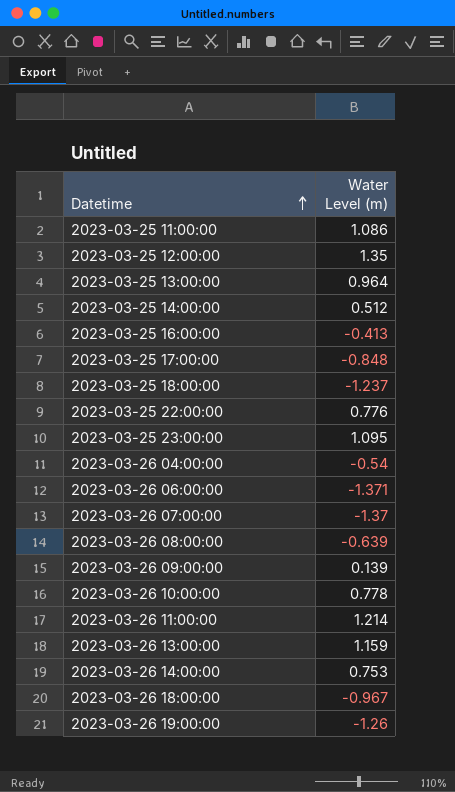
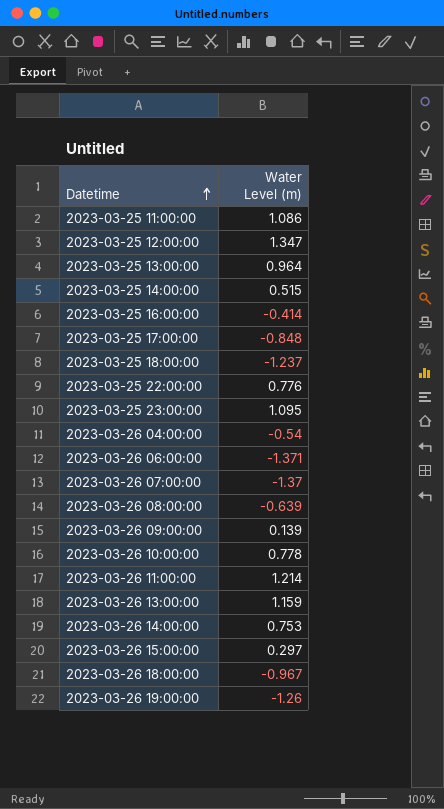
2023-03-25 12:00:00 | Water Level (m): 1.35 -> 1.347
2023-03-25 14:00:00 | Water Level (m): 0.512 -> 0.515
2023-03-25 16:00:00 | Water Level (m): -0.413 -> -0.414
row 2023-03-26 15:00:00: none -> 0.297

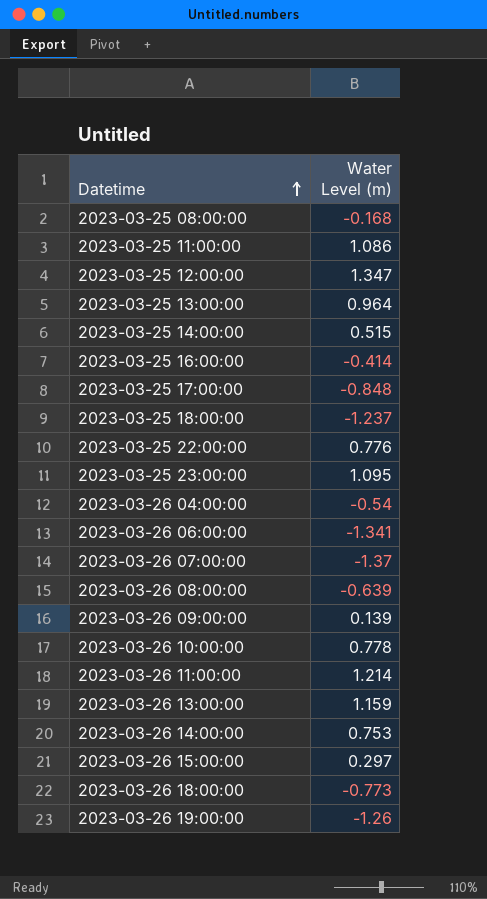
row 2023-03-25 08:00:00: none -> -0.168
2023-03-26 06:00:00 | Water Level (m): -1.371 -> -1.341
2023-03-26 18:00:00 | Water Level (m): -0.967 -> -0.773

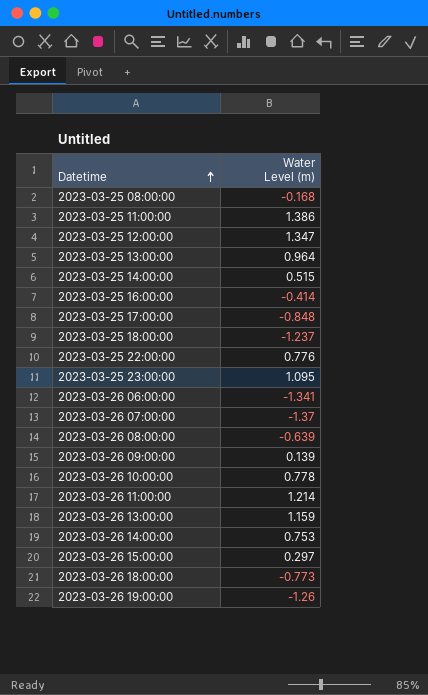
row 2023-03-26 04:00:00: -0.54 -> none
2023-03-25 11:00:00 | Water Level (m): 1.086 -> 1.386

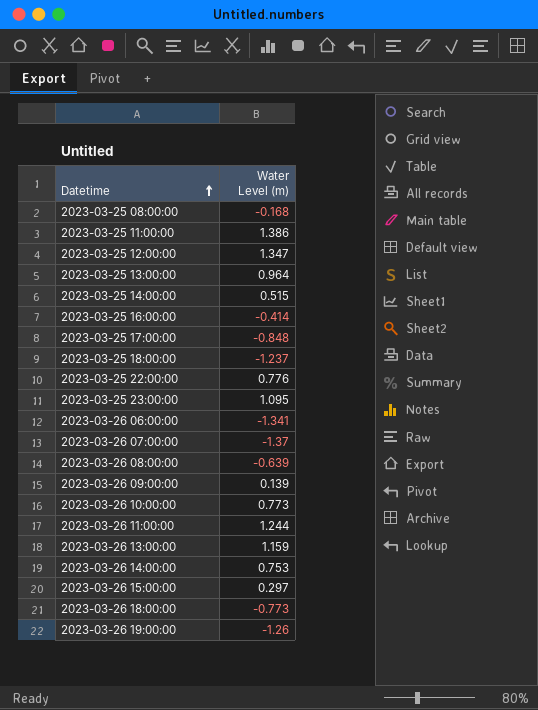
2023-03-26 10:00:00 | Water Level (m): 0.778 -> 0.773
2023-03-26 11:00:00 | Water Level (m): 1.214 -> 1.244

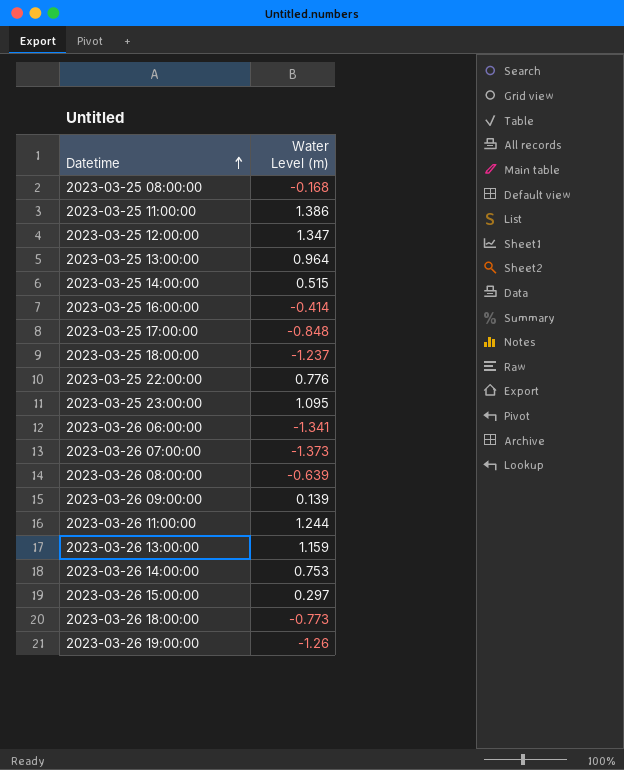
row 2023-03-26 10:00:00: 0.773 -> none
2023-03-26 07:00:00 | Water Level (m): -1.37 -> -1.373

